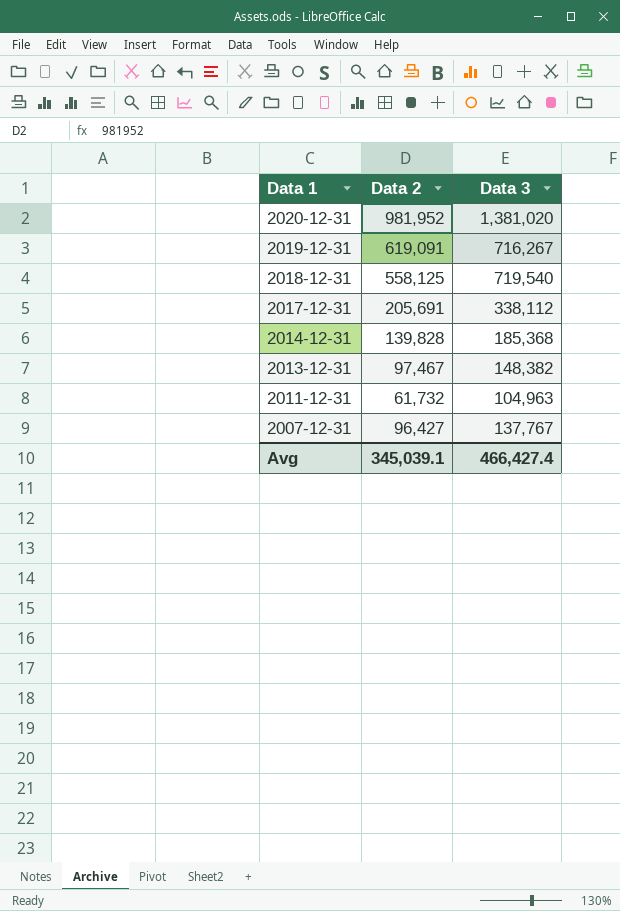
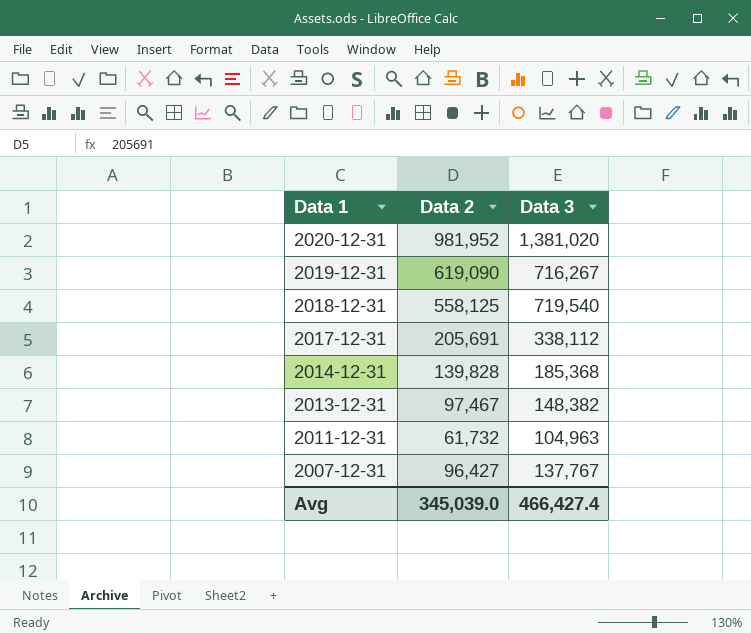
2019-12-31 | Data 2: 619,091 -> 619,090
Avg | Data 2: 345,039.1 -> 345,039.0

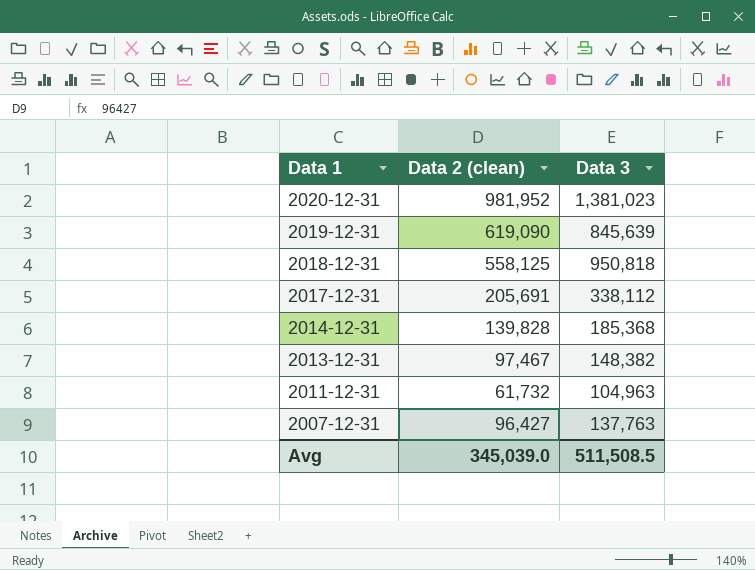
column name: Data 2 -> Data 2 (clean)
2020-12-31 | Data 3: 1,381,020 -> 1,381,023
2019-12-31 | Data 3: 716,267 -> 845,639
2018-12-31 | Data 3: 719,540 -> 950,818
2007-12-31 | Data 3: 137,767 -> 137,763
Avg | Data 3: 466,427.4 -> 511,508.5

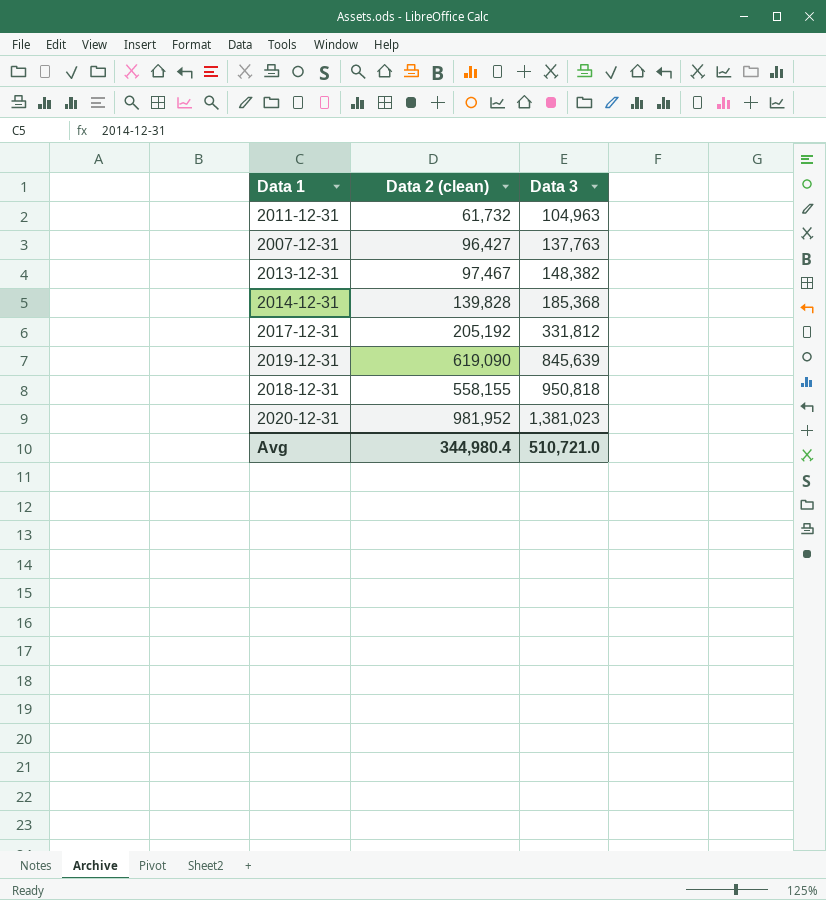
row order: Data 1 descending -> Data 3 ascending
2017-12-31 | Data 2 (clean): 205,691 -> 205,192
2017-12-31 | Data 3: 338,112 -> 331,812
2018-12-31 | Data 2 (clean): 558,125 -> 558,155
Avg | Data 2 (clean): 345,039.0 -> 344,980.4
Avg | Data 3: 511,508.5 -> 510,721.0

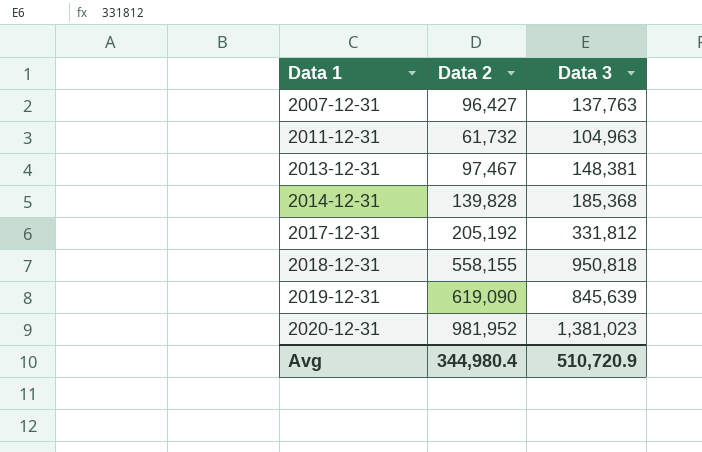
row order: Data 3 ascending -> Data 1 ascending
column name: Data 2 (clean) -> Data 2
2013-12-31 | Data 3: 148,382 -> 148,381
Avg | Data 3: 510,721.0 -> 510,720.9

